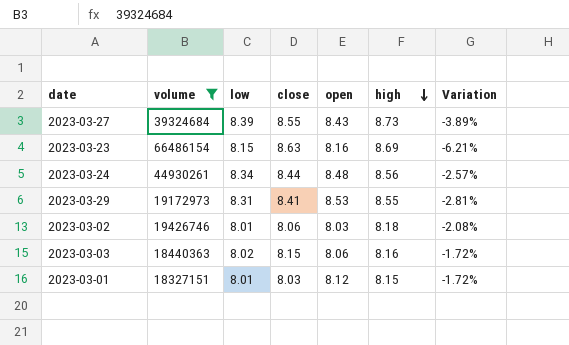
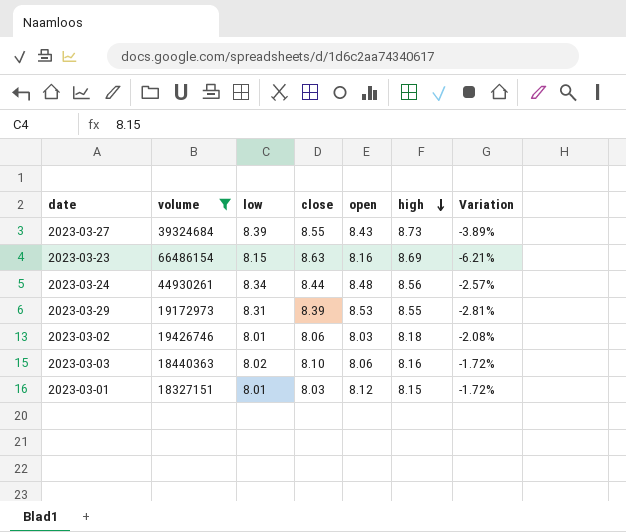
2023-03-29 | close: 8.41 -> 8.39
2023-03-03 | close: 8.15 -> 8.10

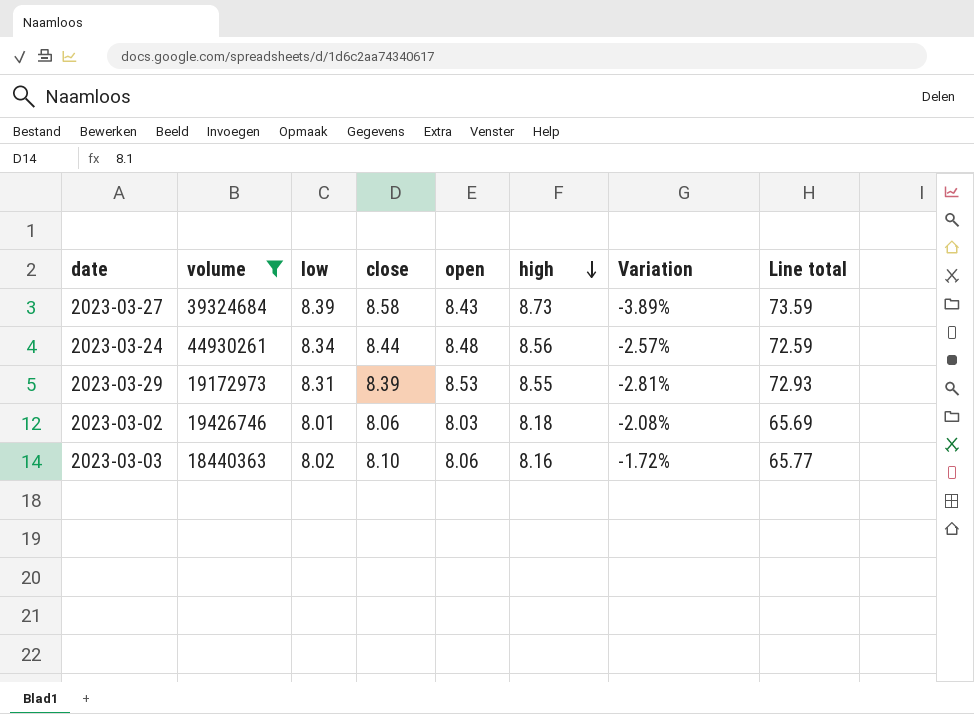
column Line total | formula: none -> [open] * [high]
row 2023-03-23: 66486154 | 8.15 | 8.63 | 8.16 | 8.69 | -6.21% -> none
row 2023-03-01: 18327151 | 8.01 | 8.03 | 8.12 | 8.15 | -1.72% -> none
2023-03-27 | close: 8.55 -> 8.58

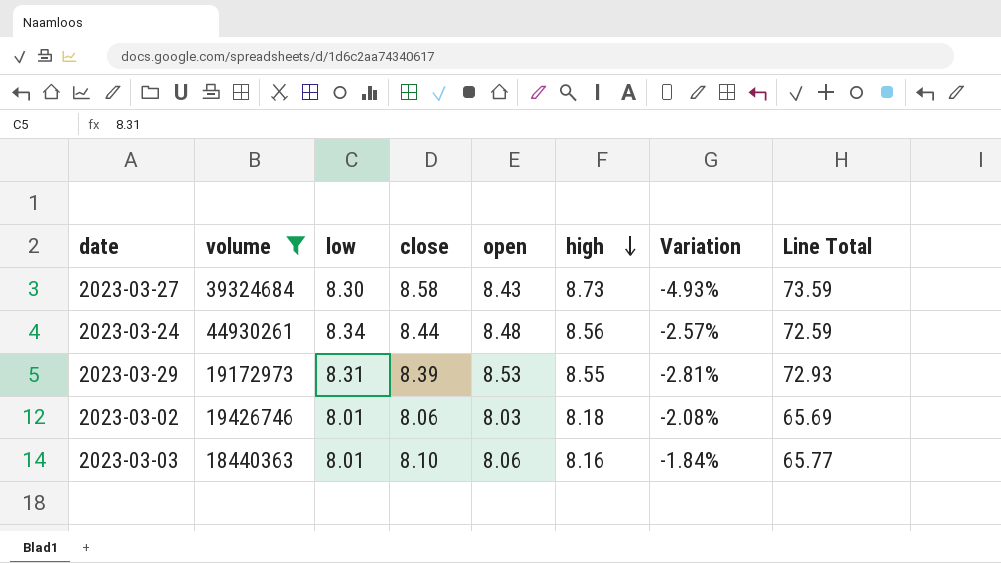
column name: Line total -> Line Total
2023-03-27 | low: 8.39 -> 8.30
2023-03-27 | Variation: -3.89% -> -4.93%
2023-03-03 | low: 8.02 -> 8.01
2023-03-03 | Variation: -1.72% -> -1.84%

